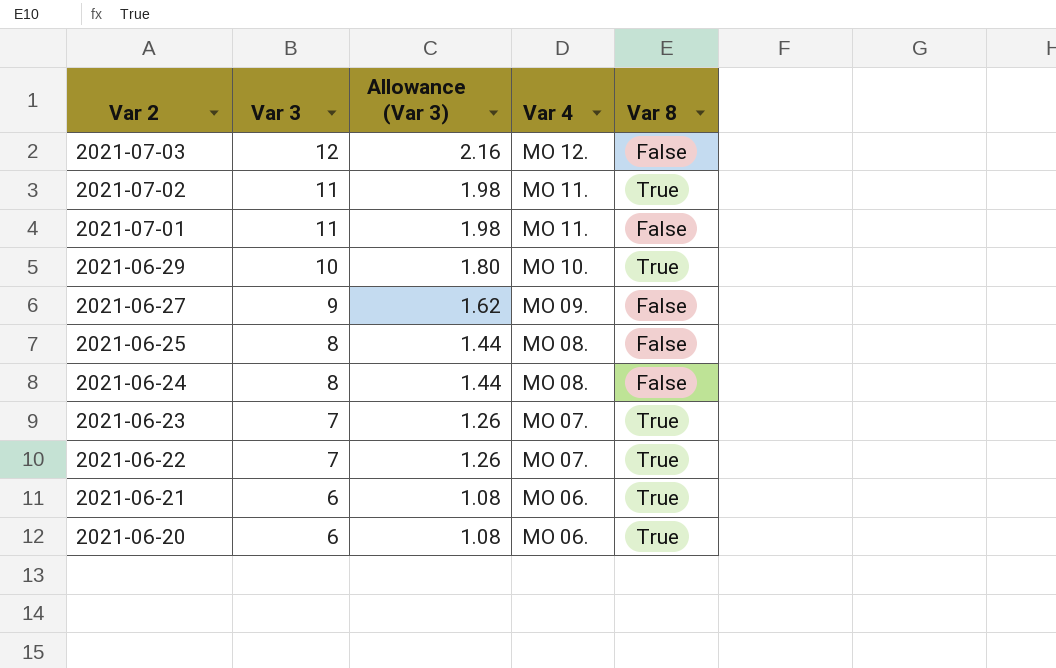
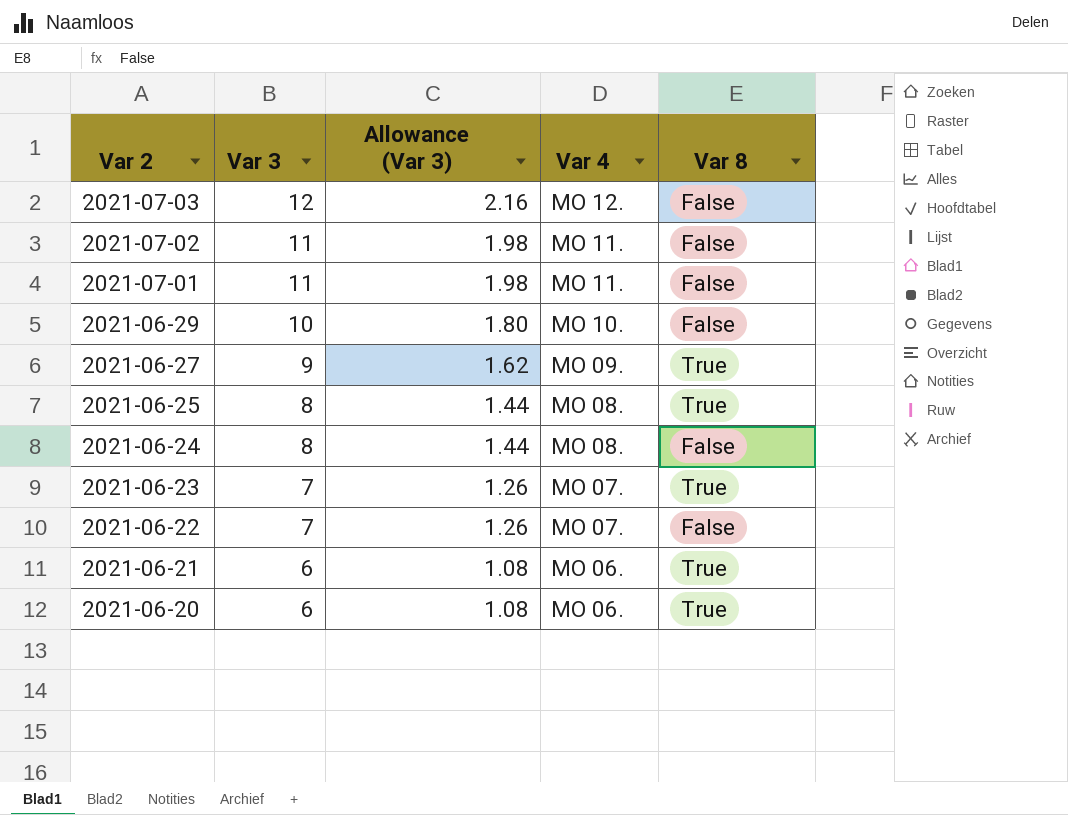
2021-07-02 | Var 8: True -> False
2021-06-29 | Var 8: True -> False
2021-06-27 | Var 8: False -> True
2021-06-25 | Var 8: False -> True
2021-06-22 | Var 8: True -> False

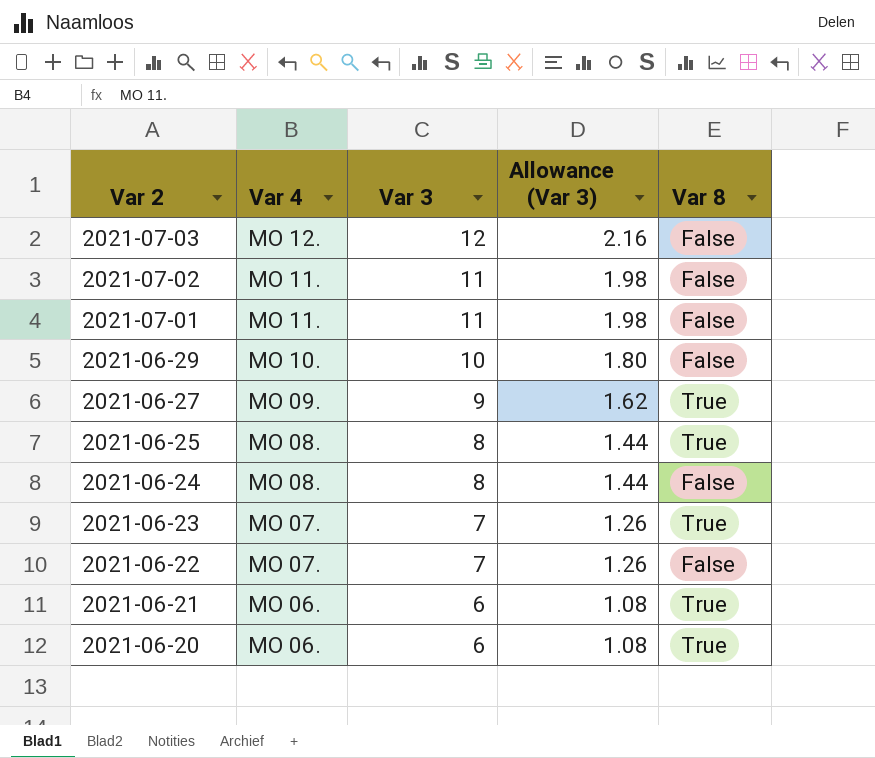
column Var 4 | position: 4 -> 2

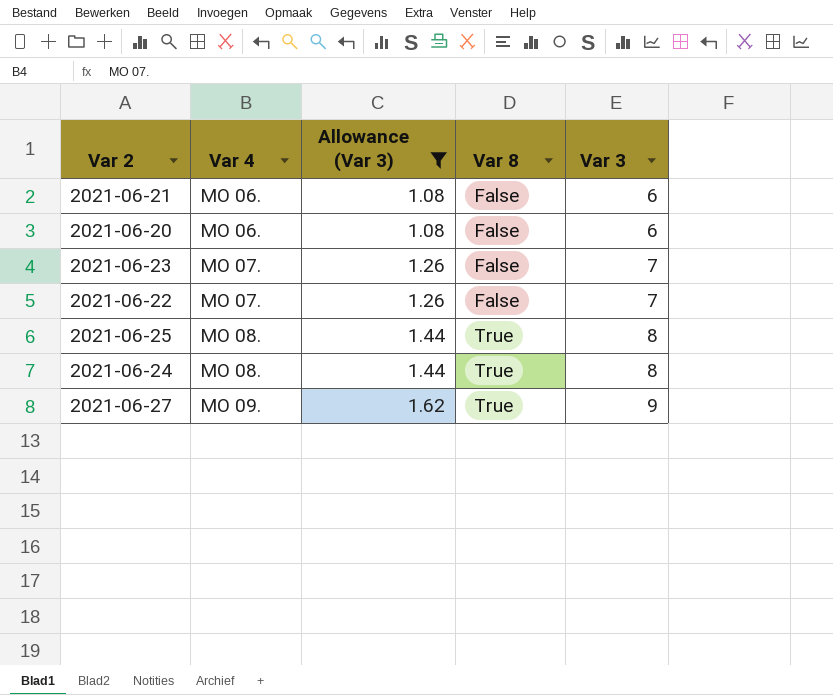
filter: none -> Allowance (Var 3) <= 1.62
row order: Var 2 descending -> Var 4 ascending
column Var 3 | position: 3 -> 5
2021-06-21 | Var 8: True -> False
2021-06-20 | Var 8: True -> False
2021-06-23 | Var 8: True -> False
2021-06-24 | Var 8: False -> True

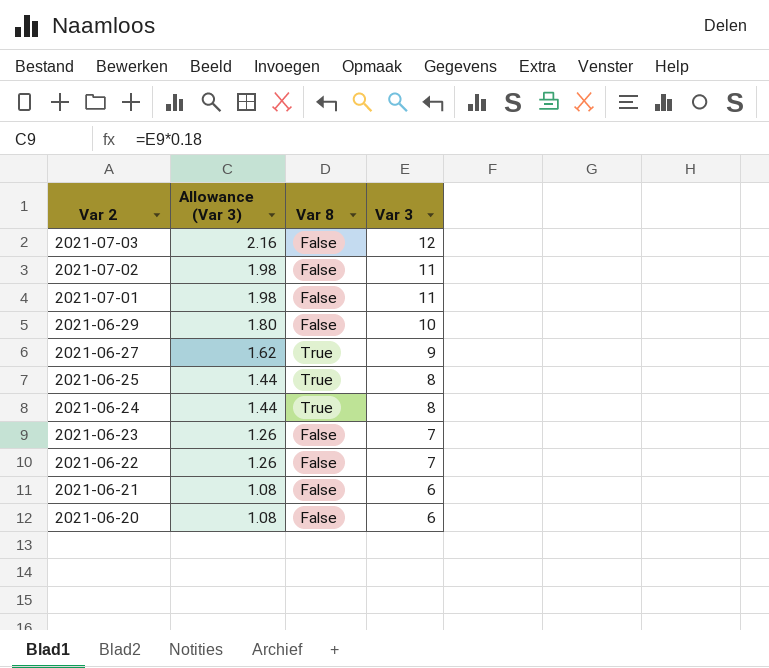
filter: Allowance (Var 3) <= 1.62 -> none
row order: Var 4 ascending -> Var 2 descending
column Var 4 | position: 2 -> none

